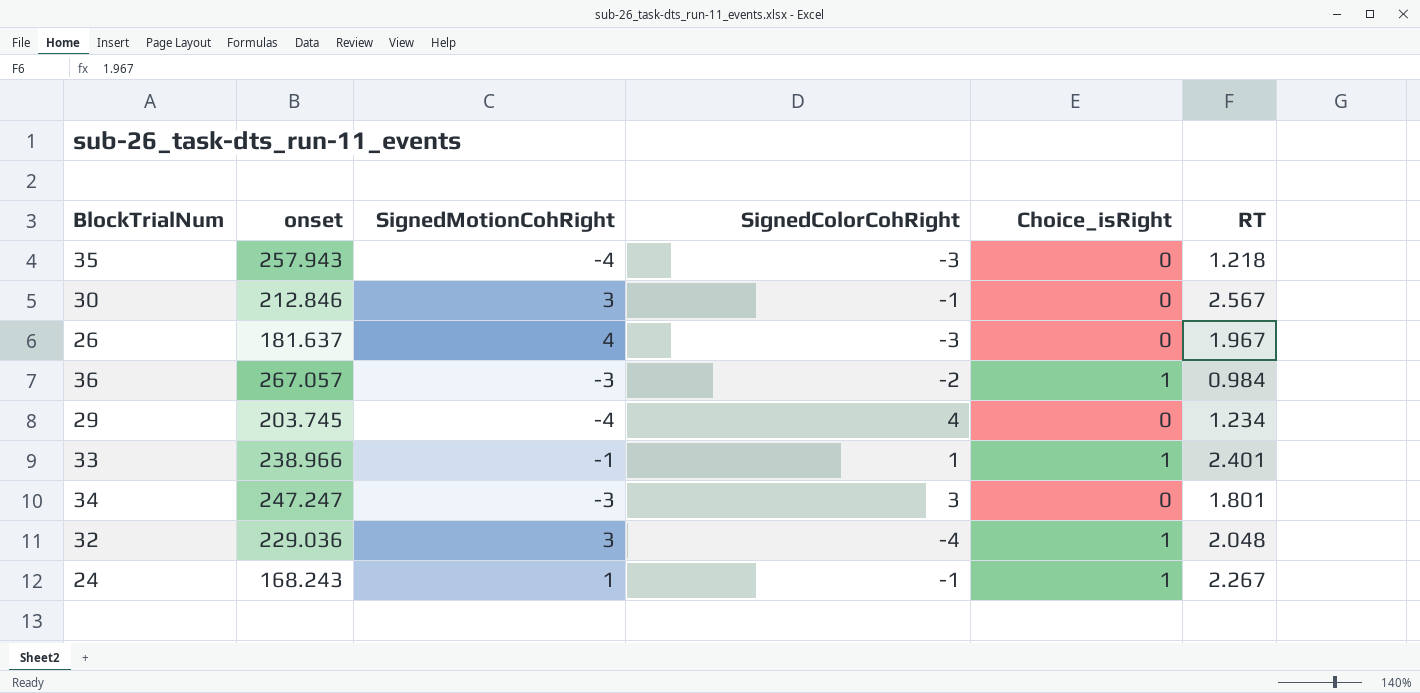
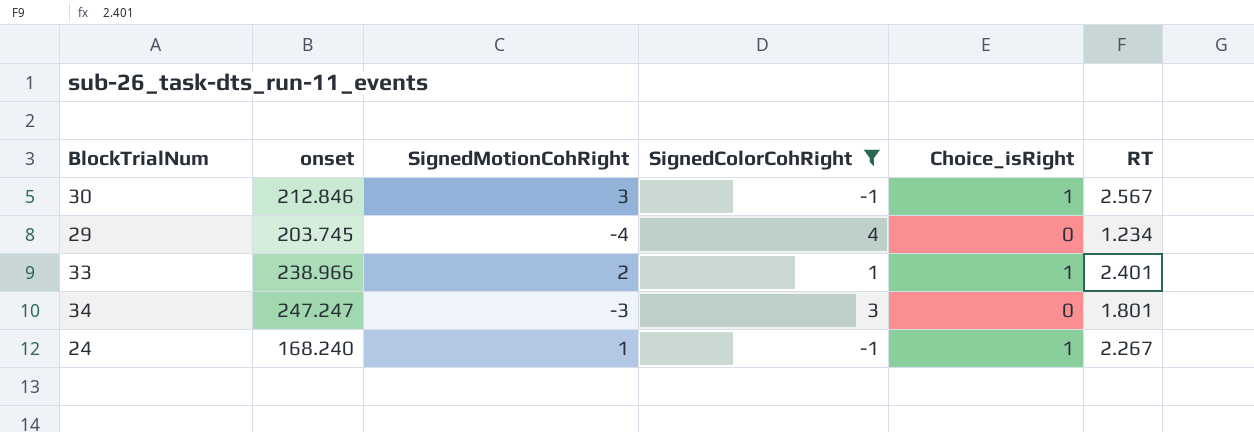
filter: none -> SignedColorCohRight >= -1
30 | Choice_isRight: 0 -> 1
33 | SignedMotionCohRight: -1 -> 2
24 | onset: 168.243 -> 168.240

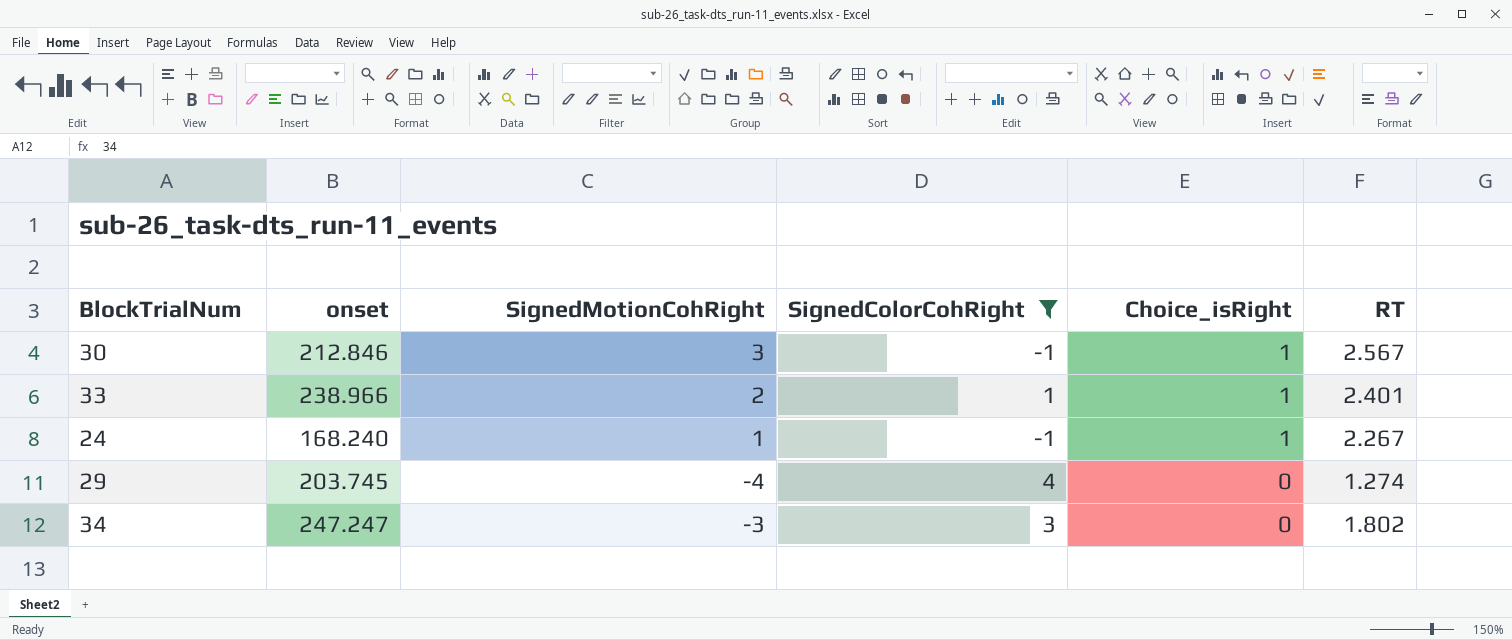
row order: none -> Choice_isRight descending
29 | RT: 1.234 -> 1.274
34 | RT: 1.801 -> 1.802

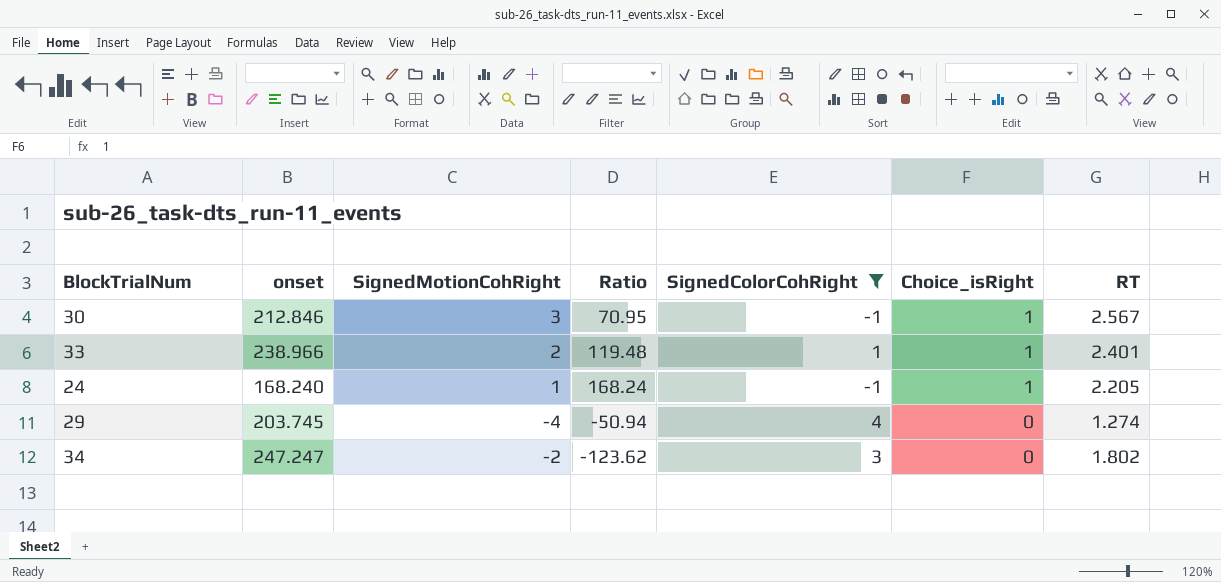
column Ratio | formula: none -> [onset] / [SignedMotionCohRight]
24 | RT: 2.267 -> 2.205
34 | SignedMotionCohRight: -3 -> -2

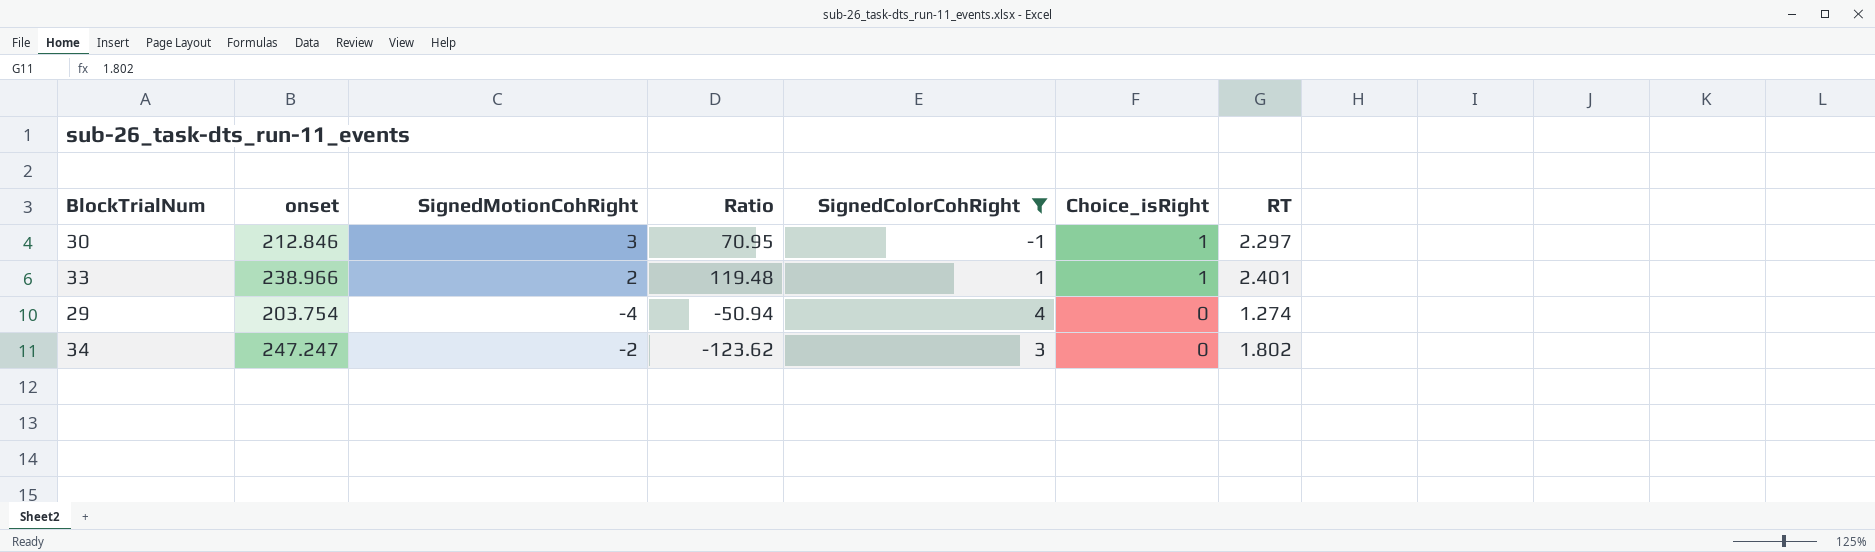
row 24: 168.240 | 1 | 168.24 | -1 | 1 | 2.205 -> none
30 | RT: 2.567 -> 2.297
29 | onset: 203.745 -> 203.754

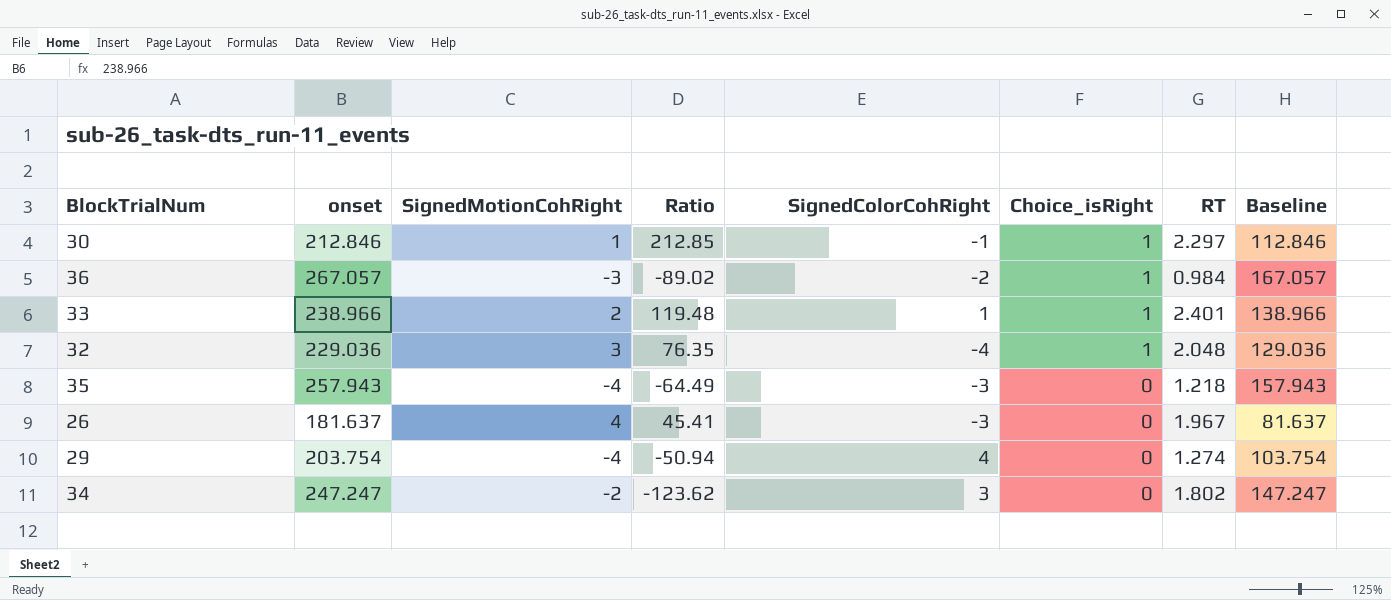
filter: SignedColorCohRight >= -1 -> none
column Baseline | formula: none -> [onset] - 100
30 | SignedMotionCohRight: 3 -> 1
30 | Ratio: 70.95 -> 212.85

